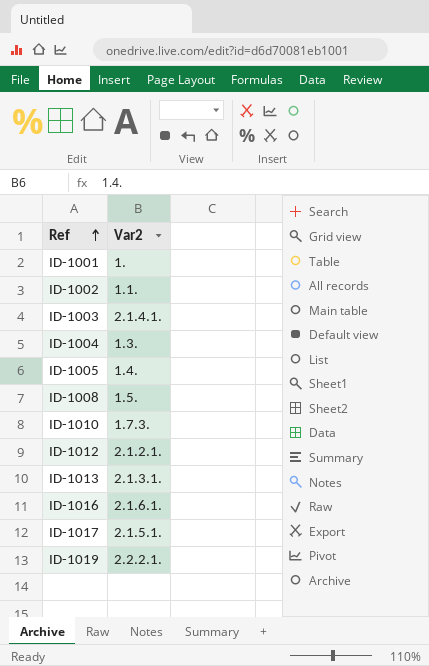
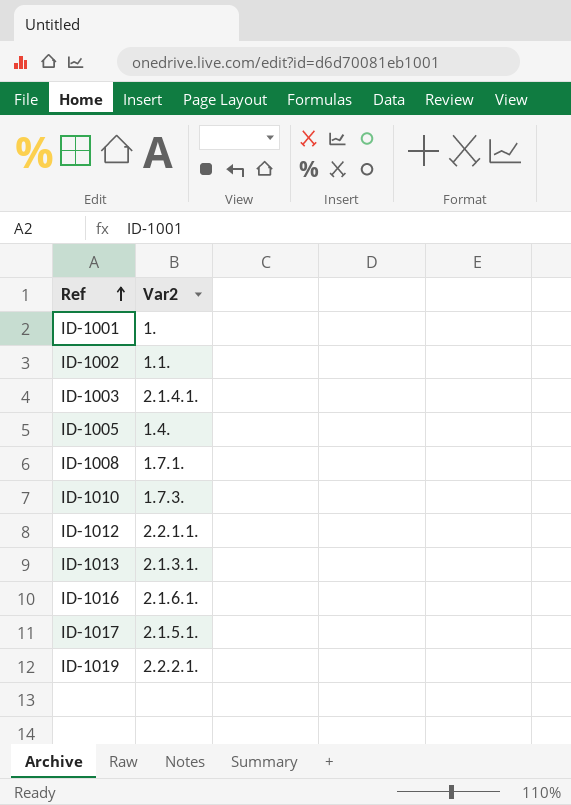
row ID-1004: 1.3. -> none
ID-1008 | Var2: 1.5. -> 1.7.1.
ID-1012 | Var2: 2.1.2.1. -> 2.2.1.1.

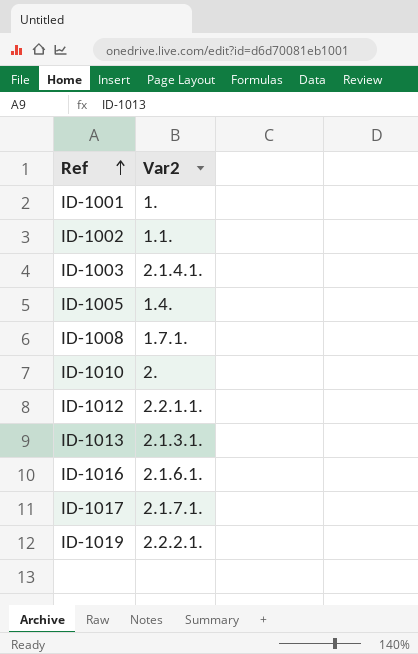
ID-1010 | Var2: 1.7.3. -> 2.
ID-1017 | Var2: 2.1.5.1. -> 2.1.7.1.

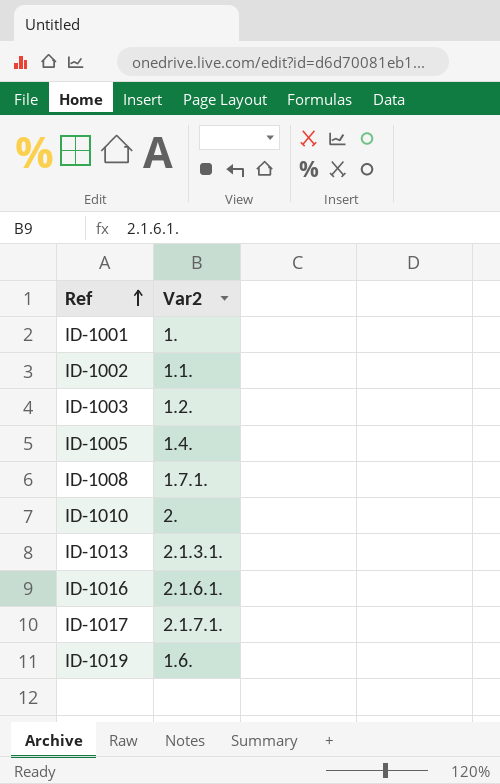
row ID-1012: 2.2.1.1. -> none
ID-1003 | Var2: 2.1.4.1. -> 1.2.
ID-1019 | Var2: 2.2.2.1. -> 1.6.

